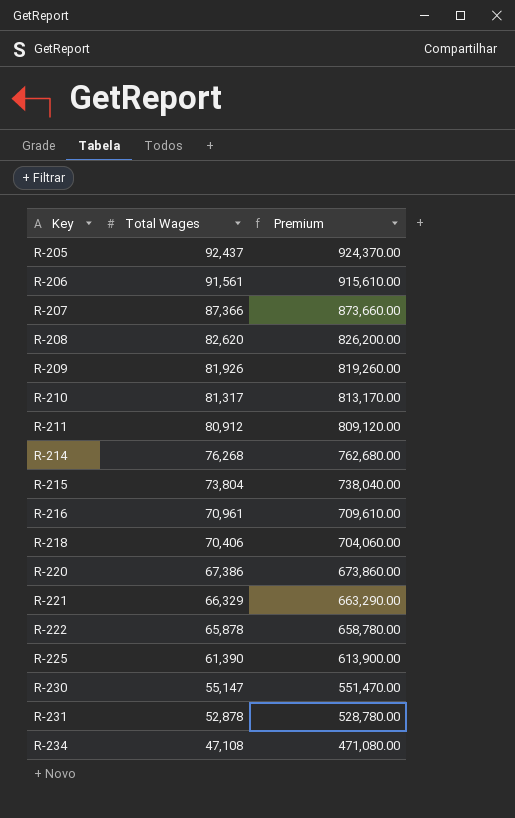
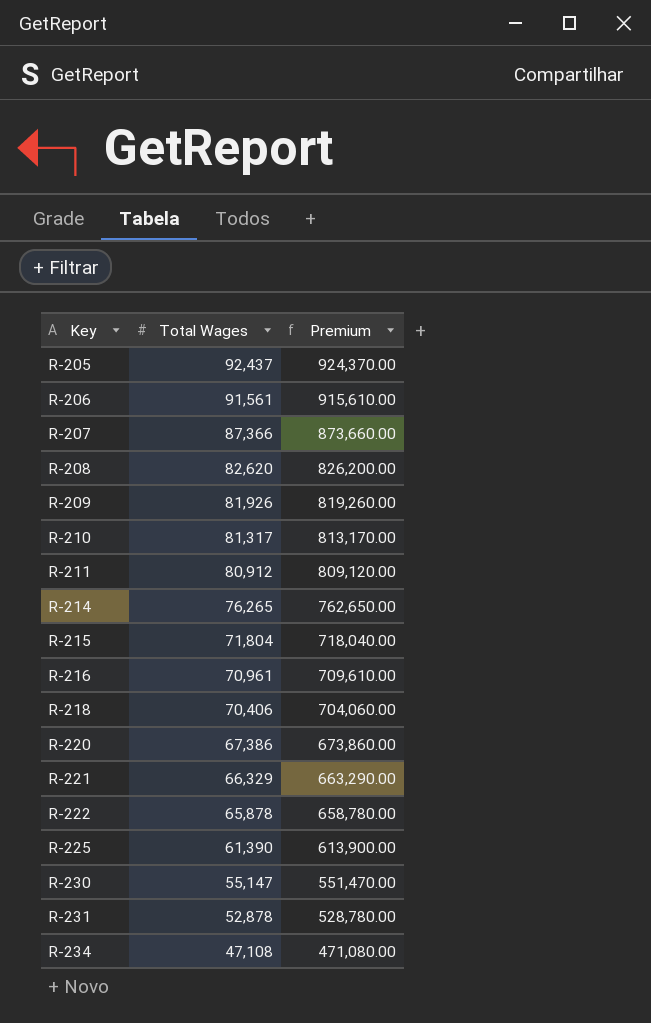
R-214 | Total Wages: 76,268 -> 76,265
R-214 | Premium: 762,680.00 -> 762,650.00
R-215 | Total Wages: 73,804 -> 71,804
R-215 | Premium: 738,040.00 -> 718,040.00

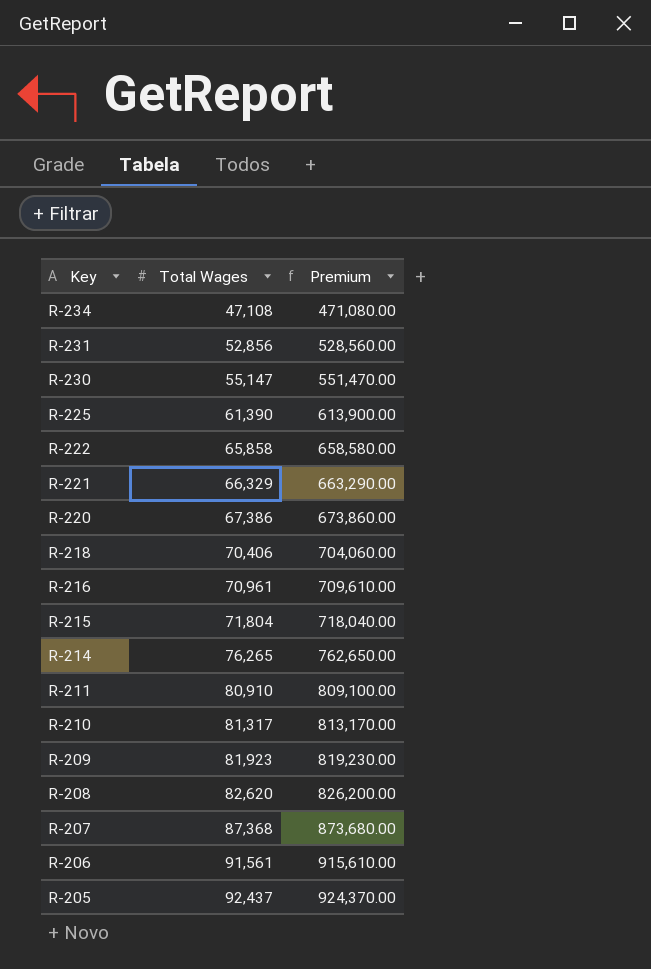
row order: Key ascending -> Key descending
R-231 | Total Wages: 52,878 -> 52,856
R-231 | Premium: 528,780.00 -> 528,560.00
R-222 | Total Wages: 65,878 -> 65,858
R-222 | Premium: 658,780.00 -> 658,580.00
R-211 | Total Wages: 80,912 -> 80,910
R-211 | Premium: 809,120.00 -> 809,100.00
R-209 | Total Wages: 81,926 -> 81,923
R-209 | Premium: 819,260.00 -> 819,230.00
R-207 | Total Wages: 87,366 -> 87,368
R-207 | Premium: 873,660.00 -> 873,680.00

